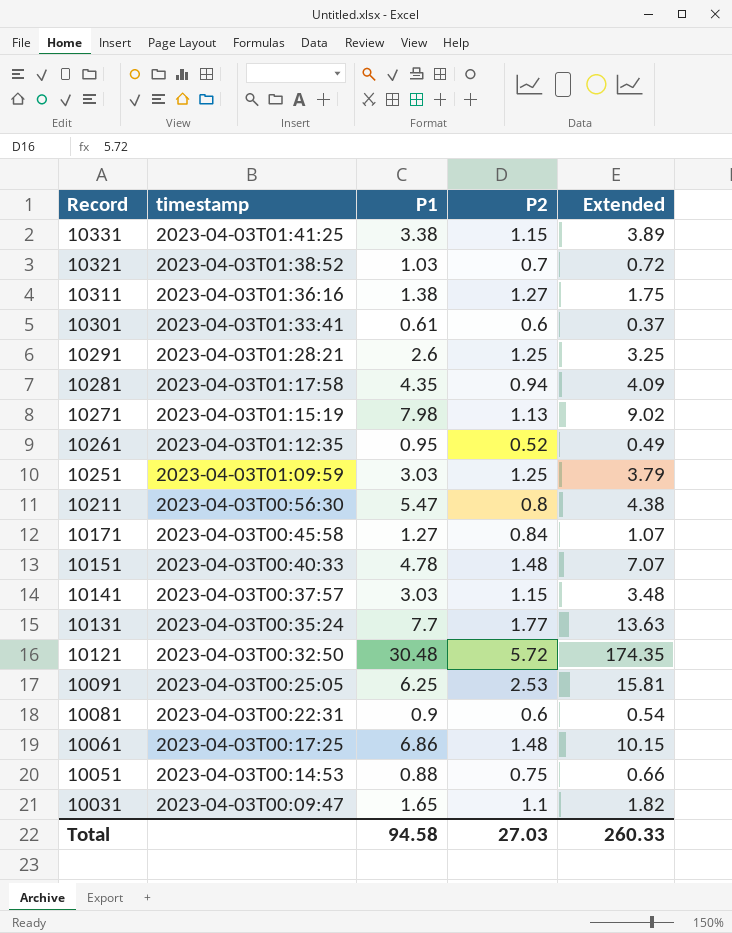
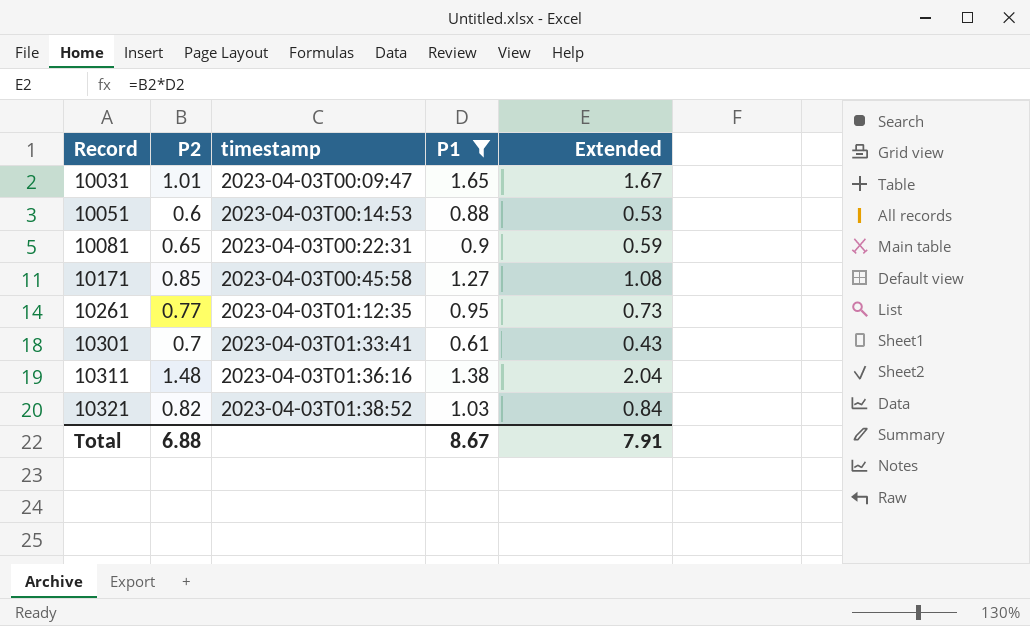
filter: none -> P1 <= 1.65
row order: Record descending -> Record ascending
column P2 | position: 4 -> 2
10031 | P2: 1.1 -> 1.01
10031 | Extended: 1.82 -> 1.67
10051 | P2: 0.75 -> 0.6
10051 | Extended: 0.66 -> 0.53
10081 | P2: 0.6 -> 0.65
10081 | Extended: 0.54 -> 0.59
10171 | P2: 0.84 -> 0.85
10171 | Extended: 1.07 -> 1.08
10261 | P2: 0.52 -> 0.77
10261 | Extended: 0.49 -> 0.73
10301 | P2: 0.6 -> 0.7
10301 | Extended: 0.37 -> 0.43
10311 | P2: 1.27 -> 1.48
10311 | Extended: 1.75 -> 2.04
10321 | P2: 0.7 -> 0.82
10321 | Extended: 0.72 -> 0.84
Total | P2: 27.03 -> 6.88
Total | P1: 94.58 -> 8.67
Total | Extended: 260.33 -> 7.91

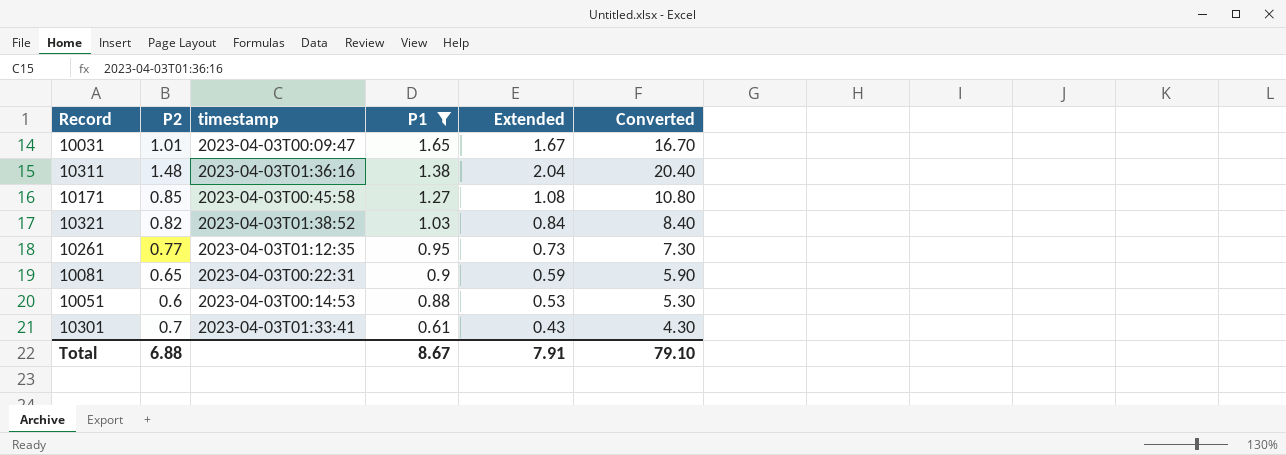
row order: Record ascending -> P1 descending
column Converted | formula: none -> [Extended] * 10

